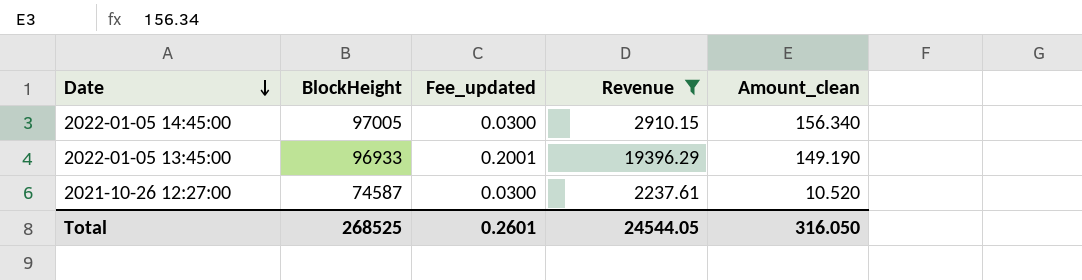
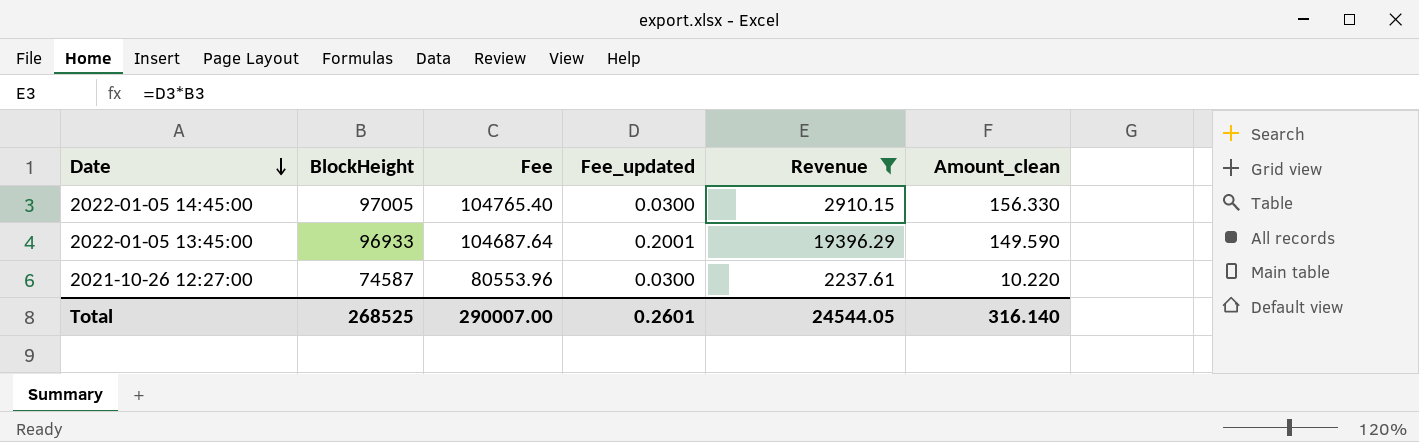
column Fee | formula: none -> [BlockHeight] * 1.08
2022-01-05 14:45:00 | Amount_clean: 156.340 -> 156.330
2022-01-05 13:45:00 | Amount_clean: 149.190 -> 149.590
2021-10-26 12:27:00 | Amount_clean: 10.520 -> 10.220
Total | Amount_clean: 316.050 -> 316.140

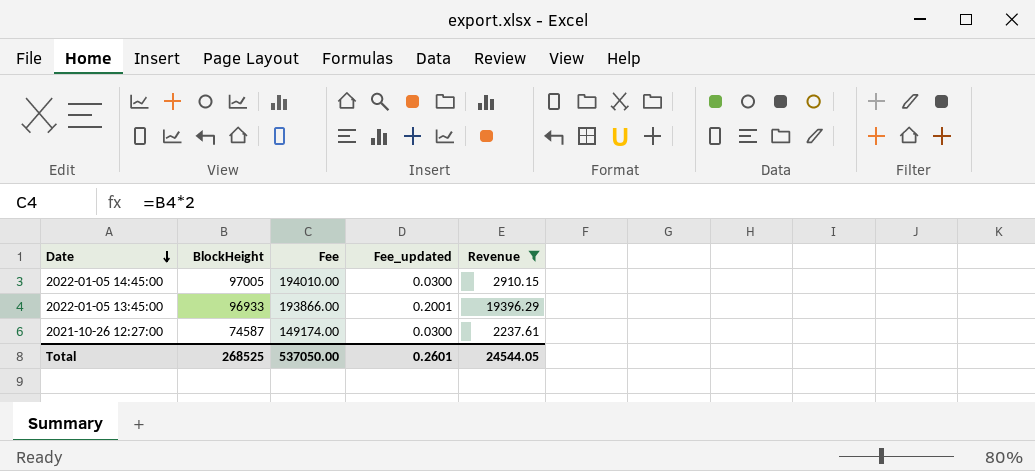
column Amount_clean | position: 6 -> none
column Fee | formula: [BlockHeight] * 1.08 -> [BlockHeight] * 2
Total | Fee: 290007.00 -> 537050.00

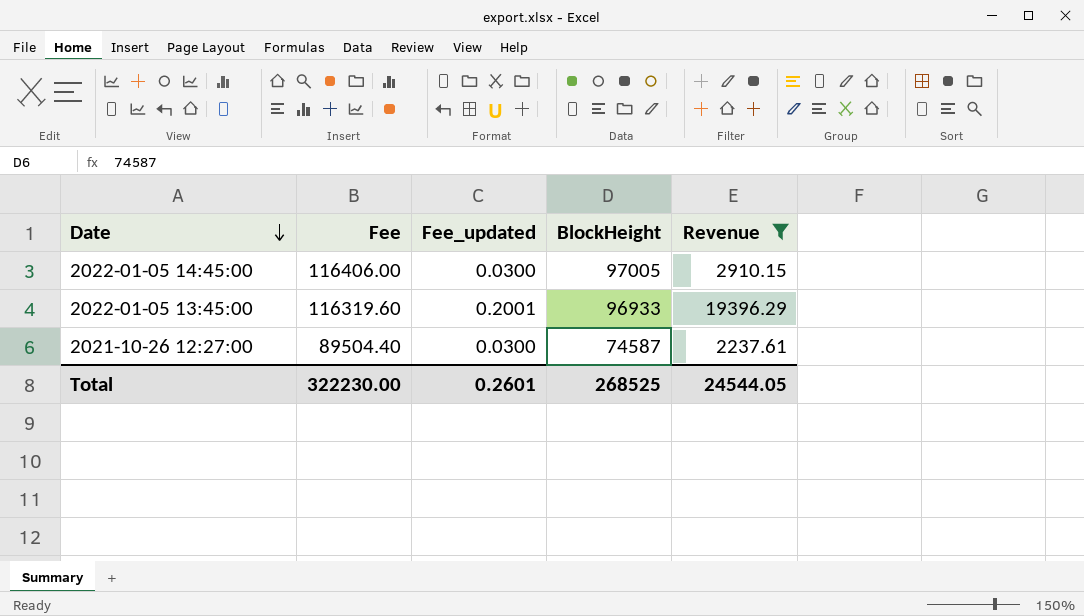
column Fee | formula: [BlockHeight] * 2 -> [BlockHeight] * 1.2
column BlockHeight | position: 2 -> 4
Total | Fee: 537050.00 -> 322230.00

